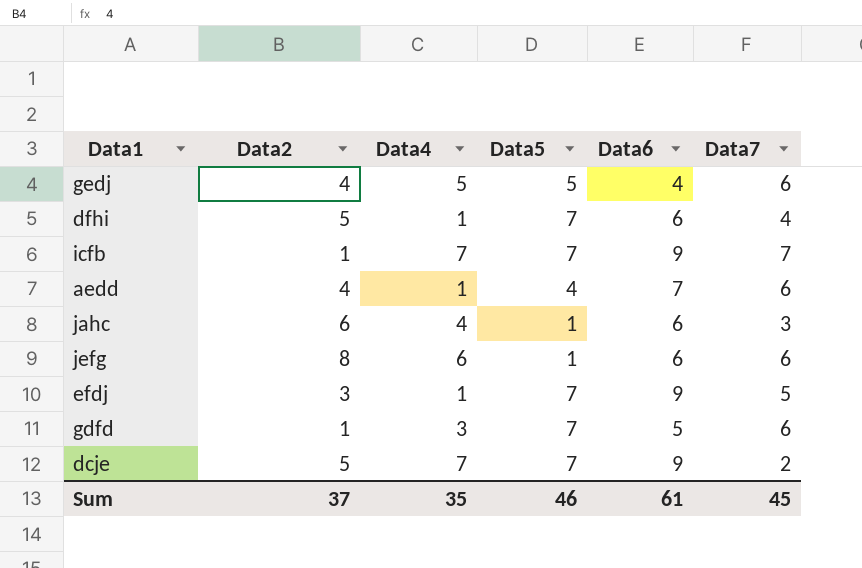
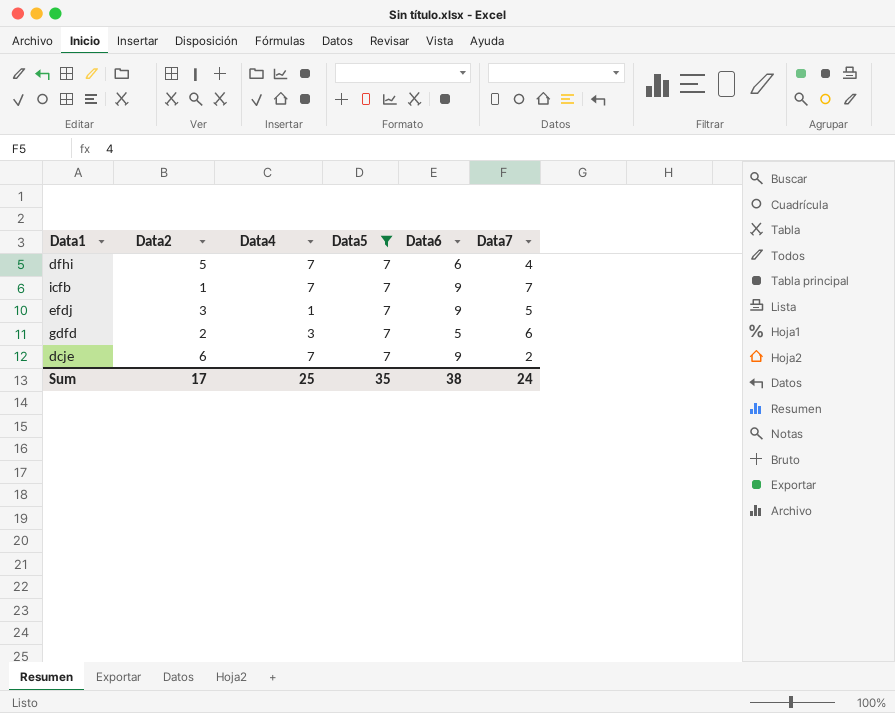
filter: none -> Data5 = 7
dfhi | Data4: 1 -> 7
gdfd | Data2: 1 -> 2
dcje | Data2: 5 -> 6
Sum | Data2: 37 -> 17
Sum | Data4: 35 -> 25
Sum | Data5: 46 -> 35
Sum | Data6: 61 -> 38
Sum | Data7: 45 -> 24

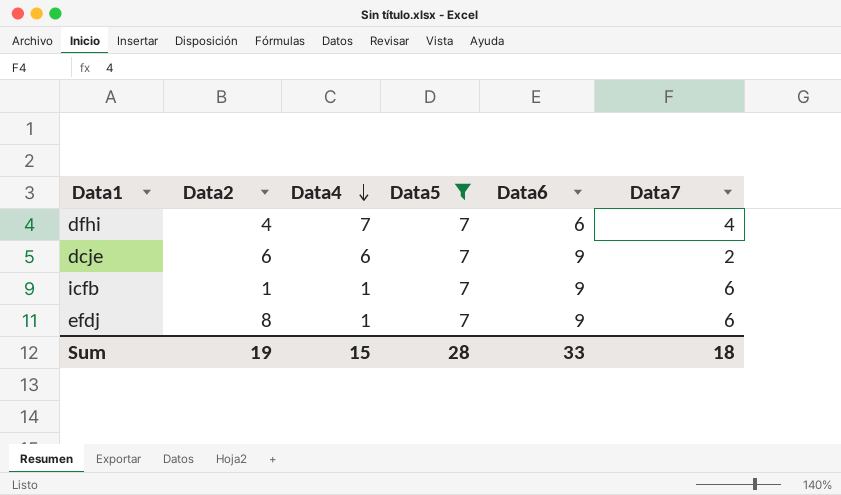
row order: none -> Data4 descending
row gdfd: 2 | 3 | 7 | 5 | 6 -> none
dfhi | Data2: 5 -> 4
dcje | Data4: 7 -> 6
icfb | Data4: 7 -> 1
icfb | Data7: 7 -> 6
efdj | Data2: 3 -> 8
efdj | Data7: 5 -> 6
Sum | Data2: 17 -> 19
Sum | Data4: 25 -> 15
Sum | Data5: 35 -> 28
Sum | Data6: 38 -> 33
Sum | Data7: 24 -> 18

